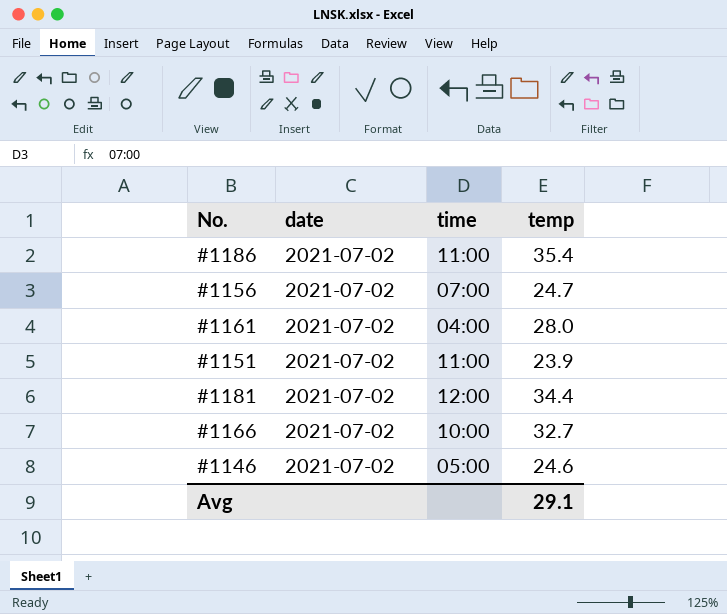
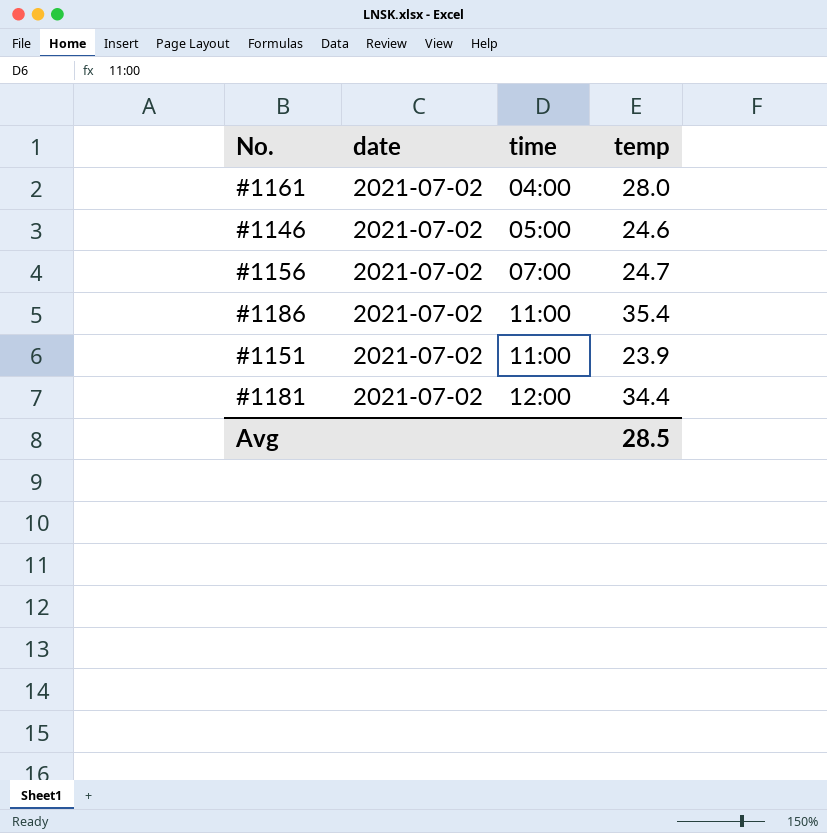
row order: none -> time ascending
row #1166: 2021-07-02 | 10:00 | 32.7 -> none
Avg | temp: 29.1 -> 28.5

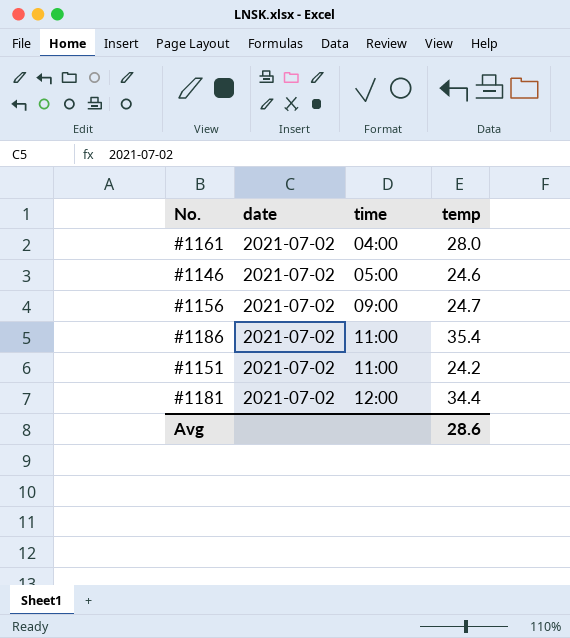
#1156 | time: 07:00 -> 09:00
#1151 | temp: 23.9 -> 24.2
Avg | temp: 28.5 -> 28.6

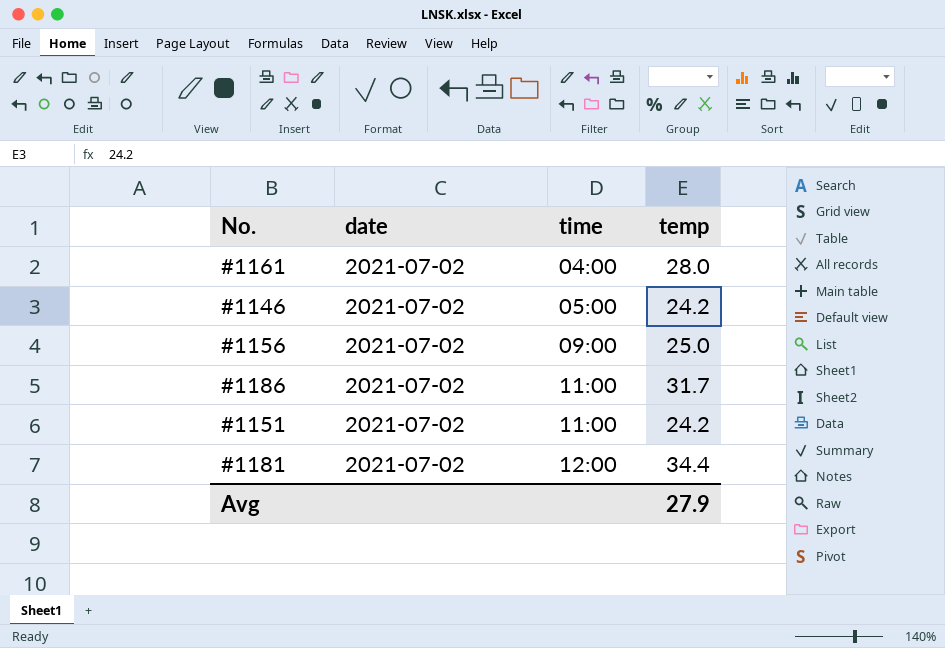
#1146 | temp: 24.6 -> 24.2
#1156 | temp: 24.7 -> 25.0
#1186 | temp: 35.4 -> 31.7
Avg | temp: 28.6 -> 27.9

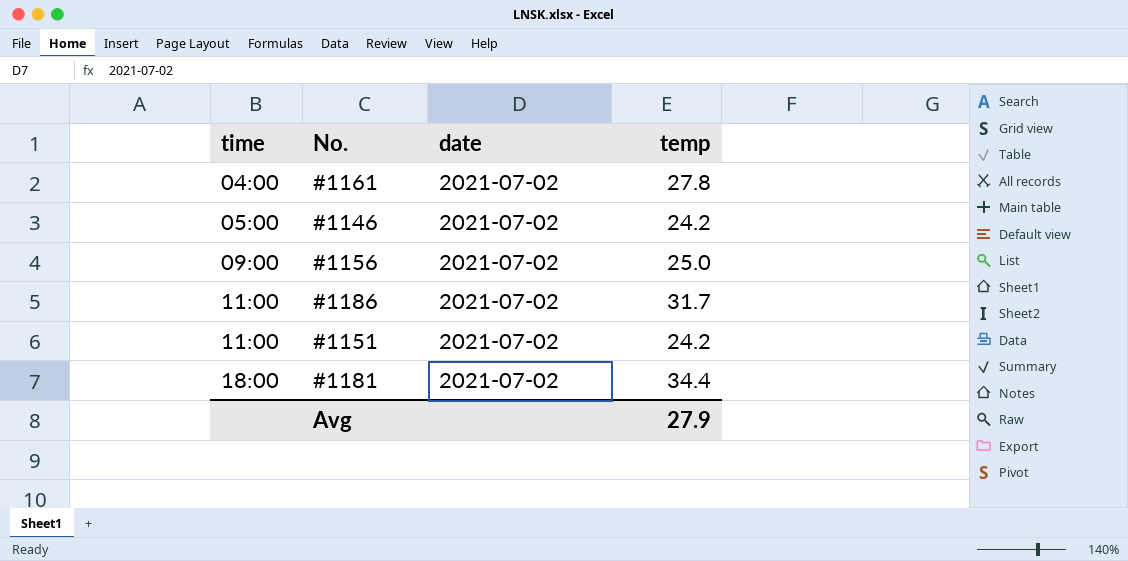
column time | position: 3 -> 1
#1161 | temp: 28.0 -> 27.8
#1181 | time: 12:00 -> 18:00

